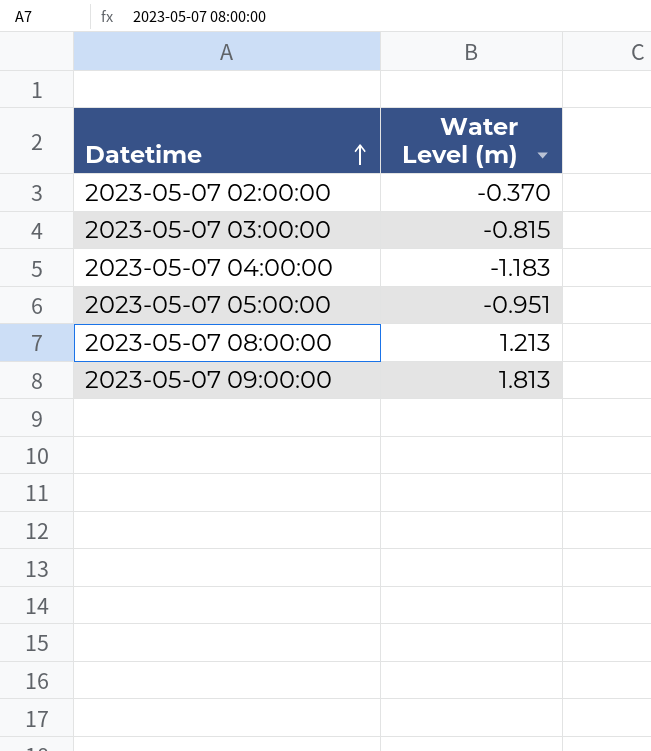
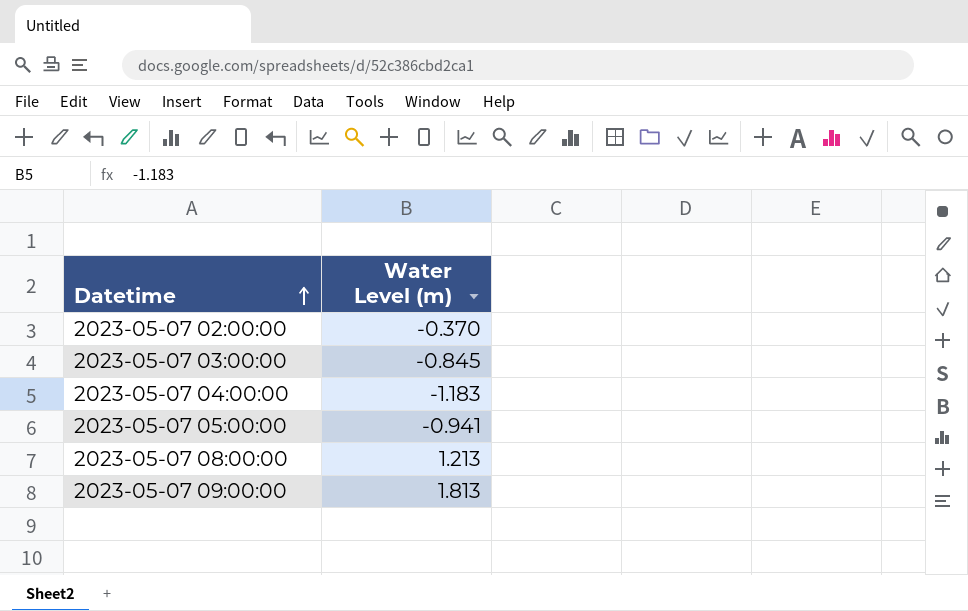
2023-05-07 03:00:00 | Water Level (m): -0.815 -> -0.845
2023-05-07 05:00:00 | Water Level (m): -0.951 -> -0.941

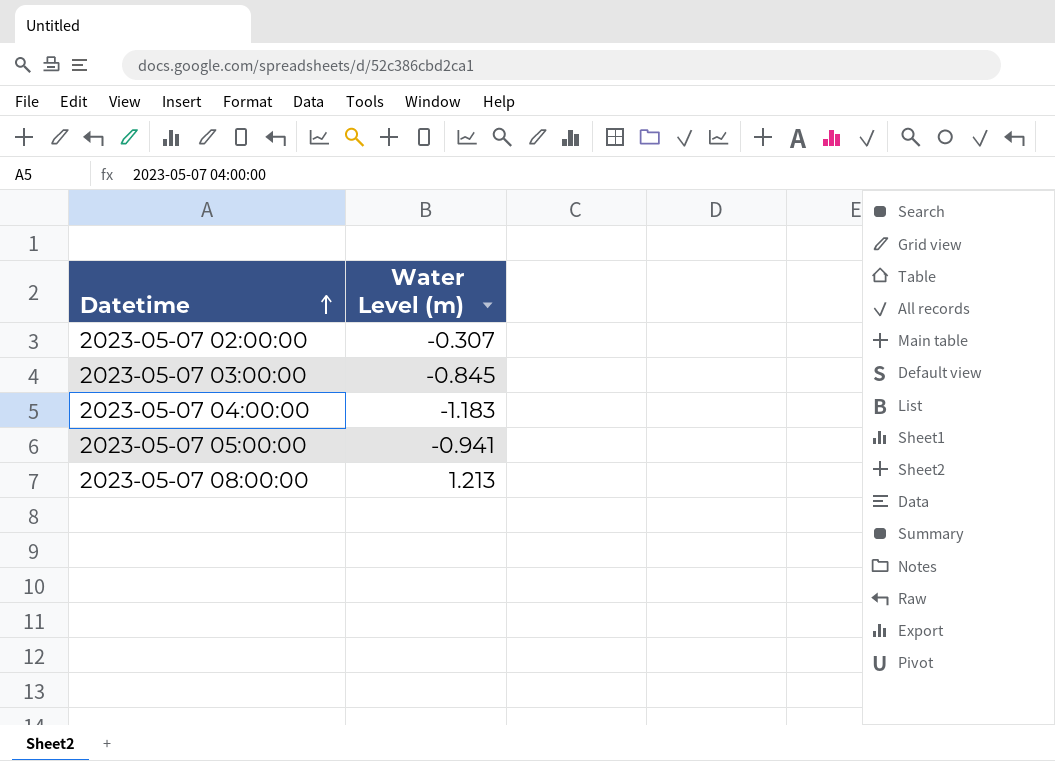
row 2023-05-07 09:00:00: 1.813 -> none
2023-05-07 02:00:00 | Water Level (m): -0.370 -> -0.307

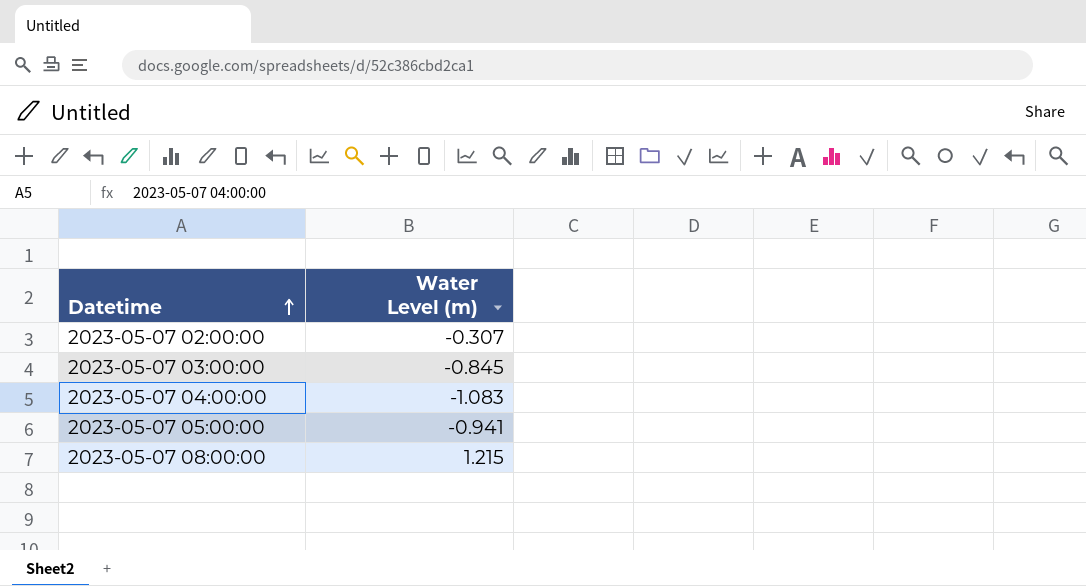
2023-05-07 04:00:00 | Water Level (m): -1.183 -> -1.083
2023-05-07 08:00:00 | Water Level (m): 1.213 -> 1.215

